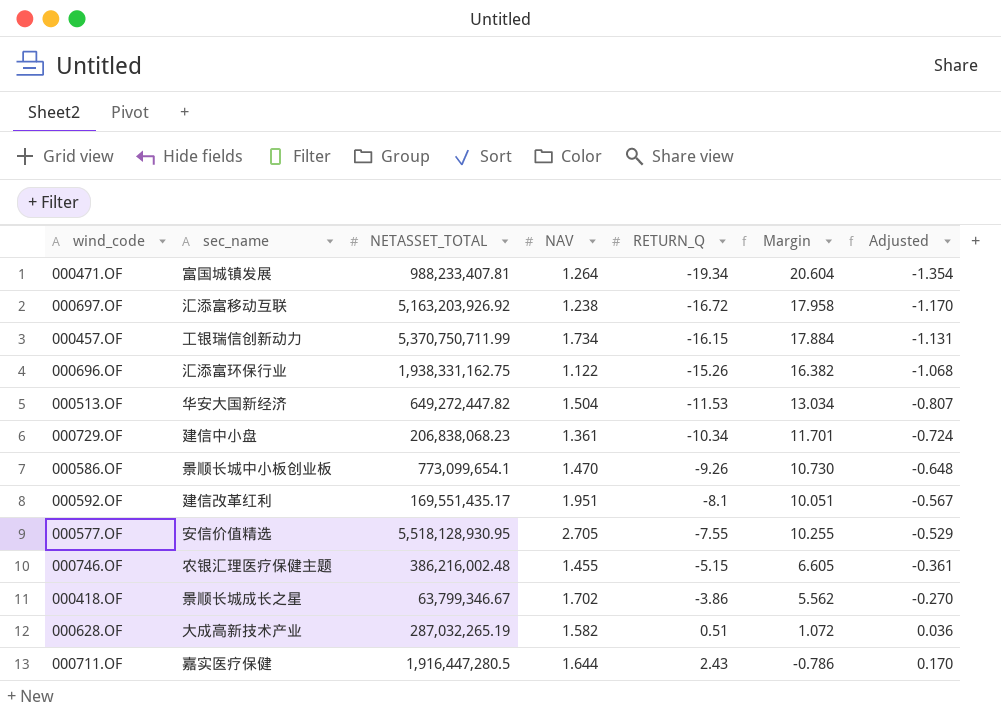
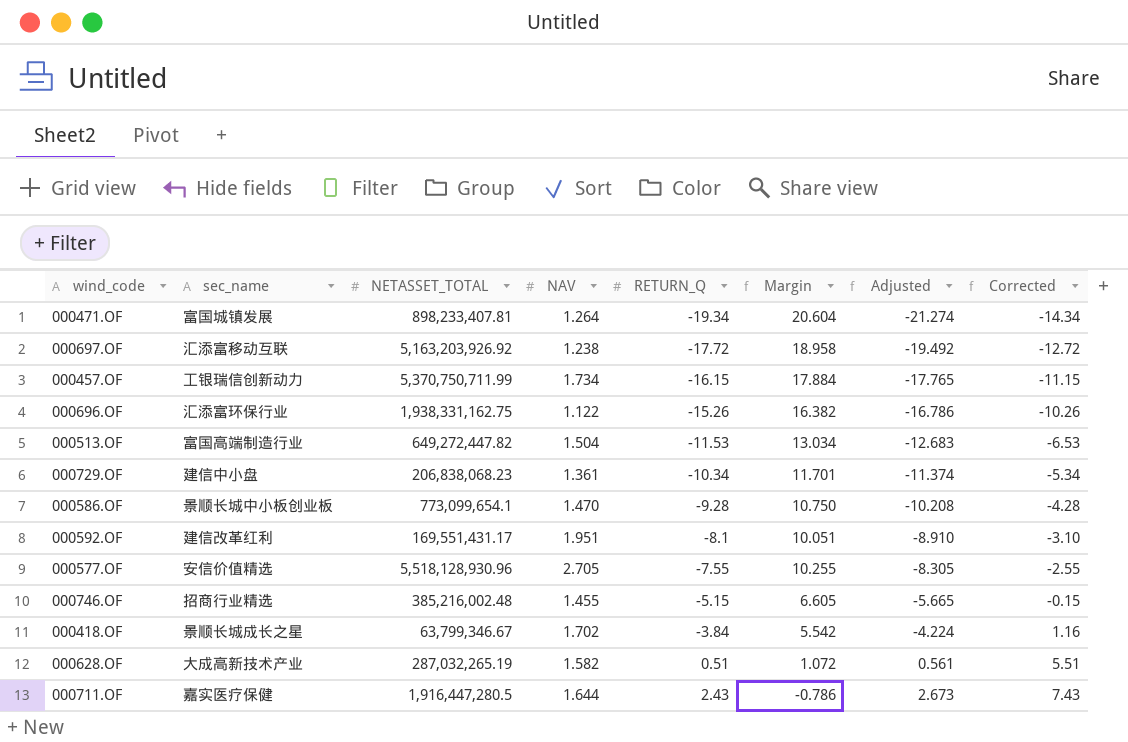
column Adjusted | formula: [RETURN_Q] * 0.07 -> [RETURN_Q] * 1.1
column Corrected | formula: none -> [RETURN_Q] + 5
000471.OF | NETASSET_TOTAL: 988,233,407.81 -> 898,233,407.81
000697.OF | RETURN_Q: -16.72 -> -17.72
000697.OF | Margin: 17.958 -> 18.958
000513.OF | sec_name: 华安大国新经济 -> 富国高端制造行业
000586.OF | RETURN_Q: -9.26 -> -9.28
000586.OF | Margin: 10.730 -> 10.750
000592.OF | NETASSET_TOTAL: 169,551,435.17 -> 169,551,431.17
000577.OF | NETASSET_TOTAL: 5,518,128,930.95 -> 5,518,128,930.96
000746.OF | sec_name: 农银汇理医疗保健主题 -> 招商行业精选
000746.OF | NETASSET_TOTAL: 386,216,002.48 -> 385,216,002.48
000418.OF | RETURN_Q: -3.86 -> -3.84
000418.OF | Margin: 5.562 -> 5.542

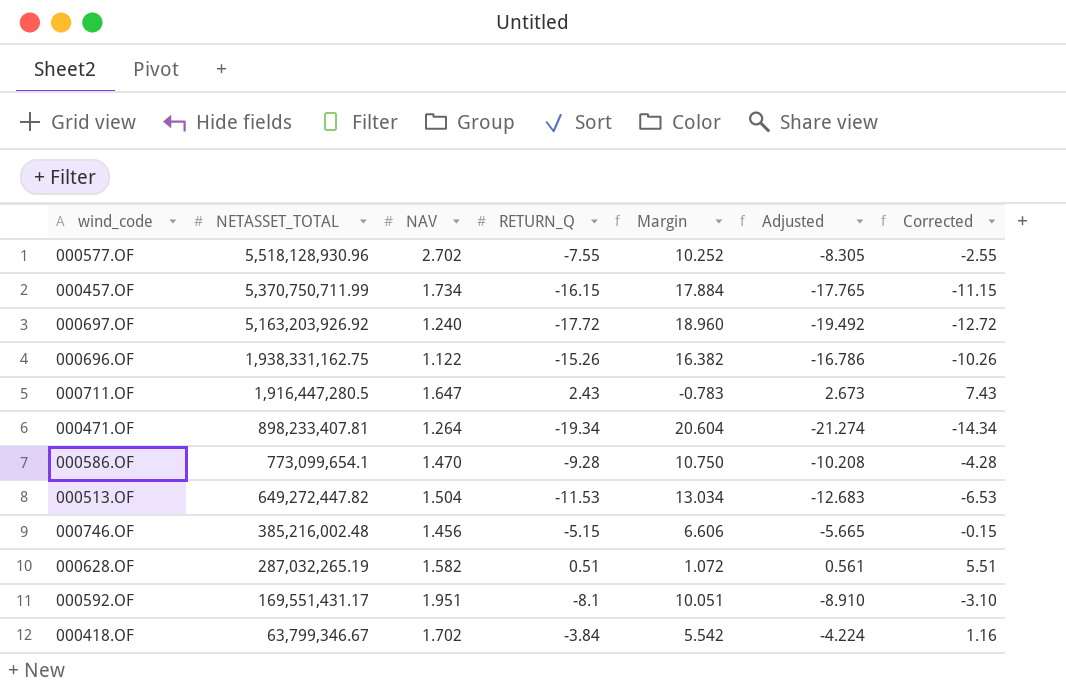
row order: RETURN_Q ascending -> NETASSET_TOTAL descending
column sec_name | position: 2 -> none
row 000729.OF: 建信中小盘 | 206,838,068.23 | 1.361 | -10.34 | 11.701 | -11.374 | -5.34 -> none
000577.OF | NAV: 2.705 -> 2.702
000577.OF | Margin: 10.255 -> 10.252
000697.OF | NAV: 1.238 -> 1.240
000697.OF | Margin: 18.958 -> 18.960
000711.OF | NAV: 1.644 -> 1.647
000711.OF | Margin: -0.786 -> -0.783
000746.OF | NAV: 1.455 -> 1.456
000746.OF | Margin: 6.605 -> 6.606

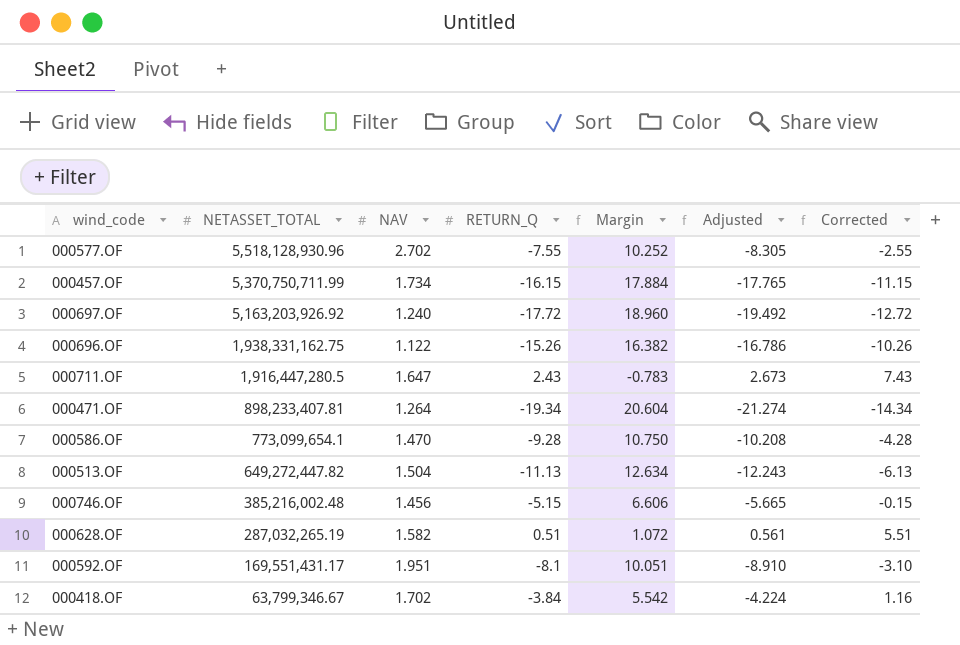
000513.OF | RETURN_Q: -11.53 -> -11.13
000513.OF | Margin: 13.034 -> 12.634
000513.OF | Adjusted: -12.683 -> -12.243
000513.OF | Corrected: -6.53 -> -6.13

